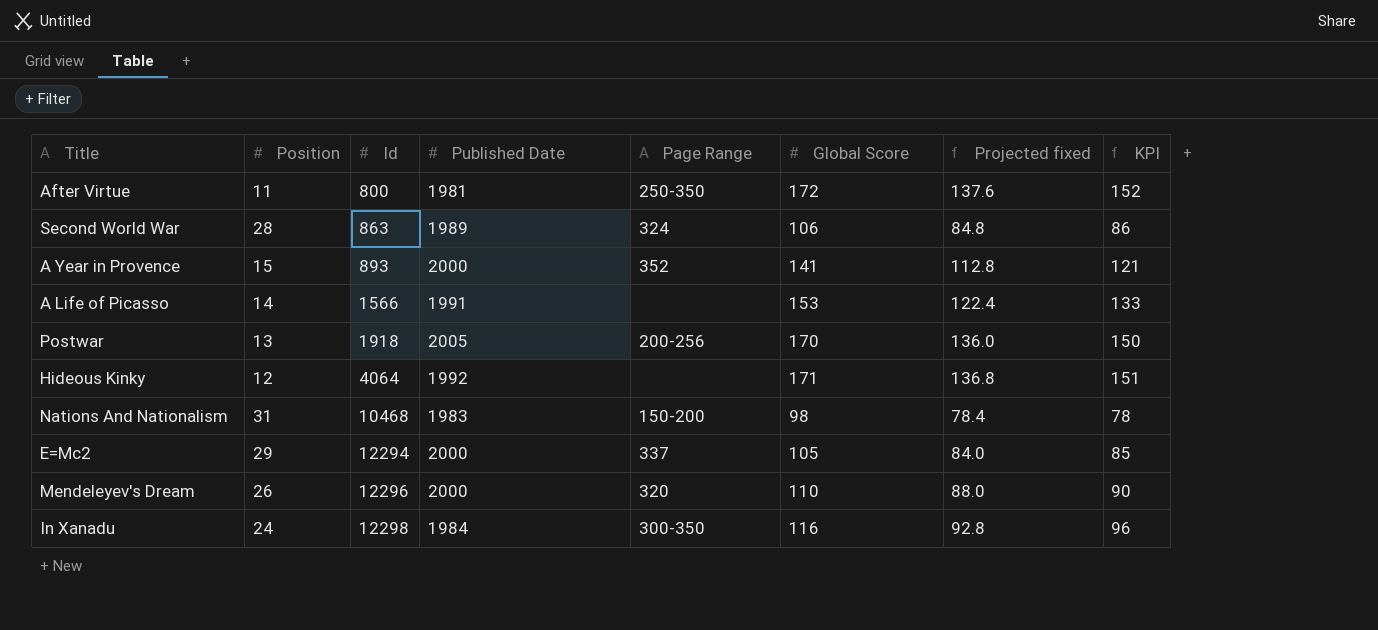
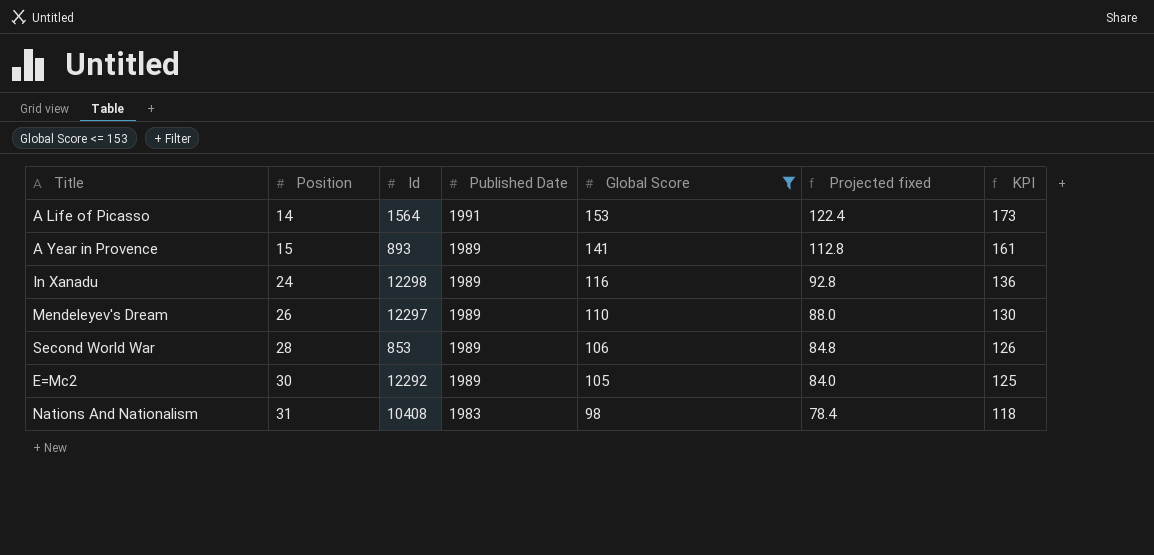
filter: none -> Global Score <= 153
row order: Id ascending -> Position ascending
column Page Range | position: 5 -> none
column KPI | formula: [Global Score] - 20 -> [Global Score] + 20
A Life of Picasso | Id: 1566 -> 1564
A Year in Provence | Published Date: 2000 -> 1989
In Xanadu | Published Date: 1984 -> 1989
Mendeleyev's Dream | Id: 12296 -> 12297
Mendeleyev's Dream | Published Date: 2000 -> 1989
Second World War | Id: 863 -> 853
E=Mc2 | Position: 29 -> 30
E=Mc2 | Id: 12294 -> 12292
E=Mc2 | Published Date: 2000 -> 1989
Nations And Nationalism | Id: 10468 -> 10408

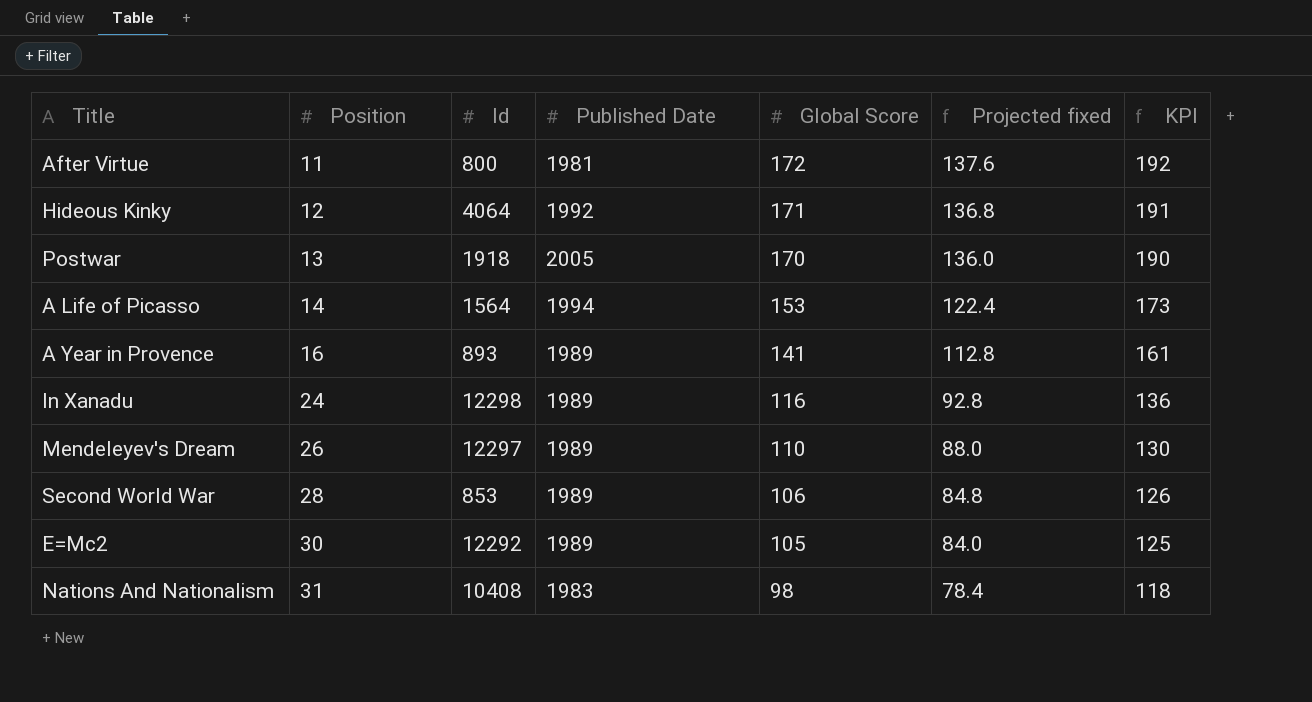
filter: Global Score <= 153 -> none
A Life of Picasso | Published Date: 1991 -> 1994
A Year in Provence | Position: 15 -> 16

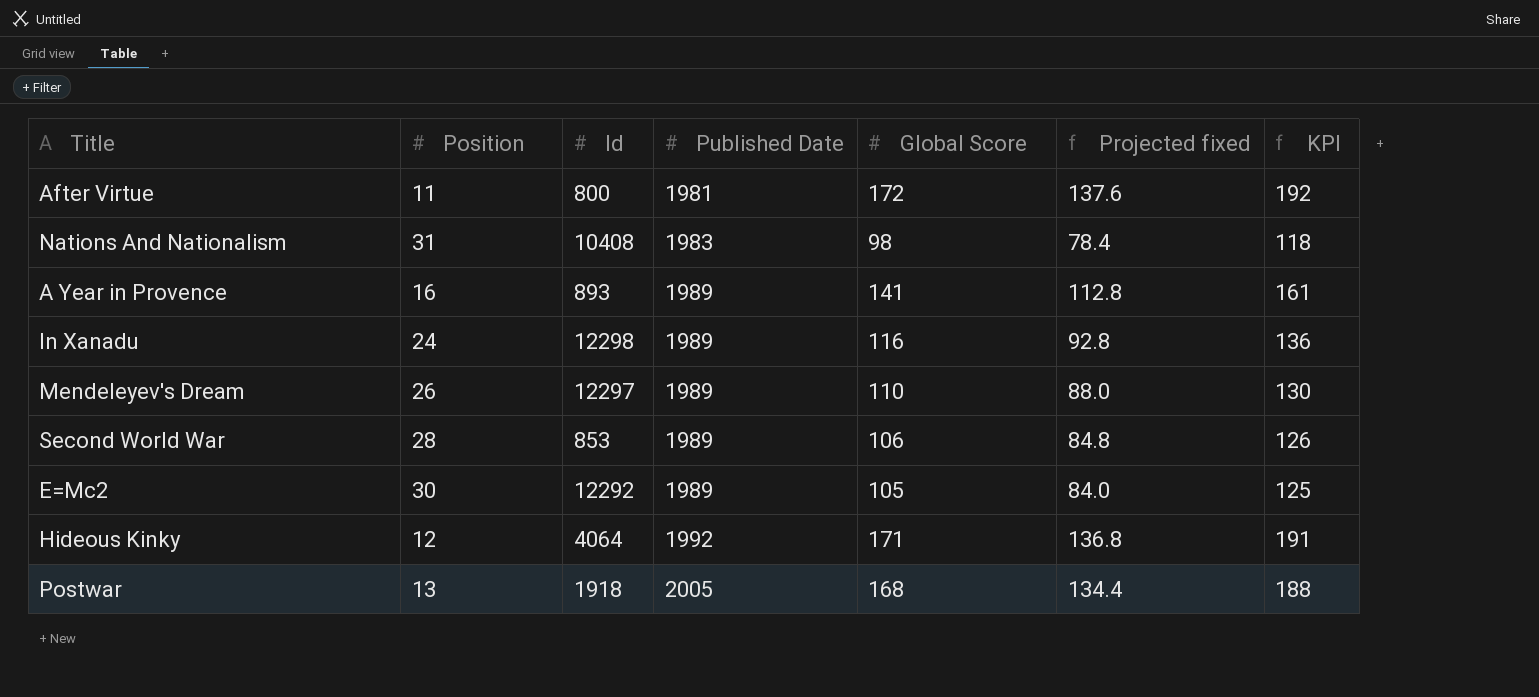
row order: Position ascending -> Published Date ascending
row A Life of Picasso: 14 | 1564 | 1994 | 153 | 122.4 | 173 -> none
Postwar | Global Score: 170 -> 168
Postwar | Projected fixed: 136.0 -> 134.4
Postwar | KPI: 190 -> 188

